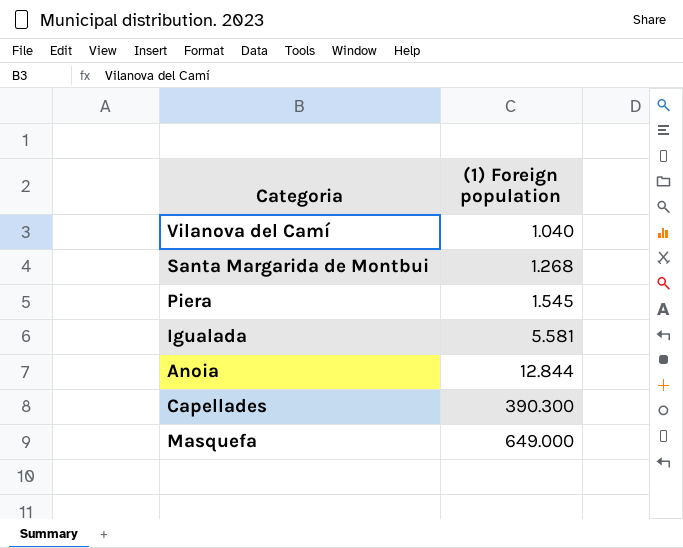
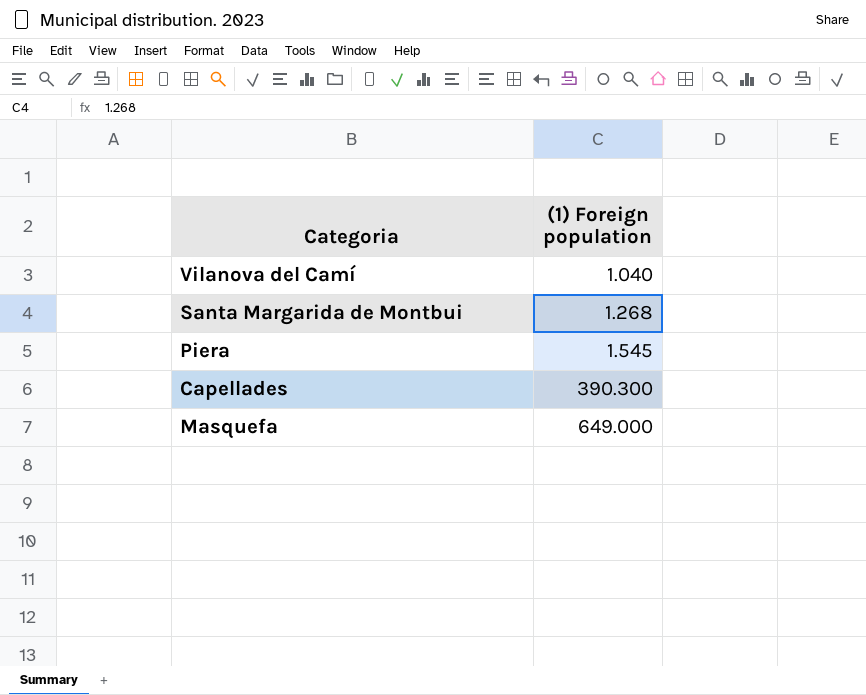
row Igualada: 5.581 -> none
row Anoia: 12.844 -> none

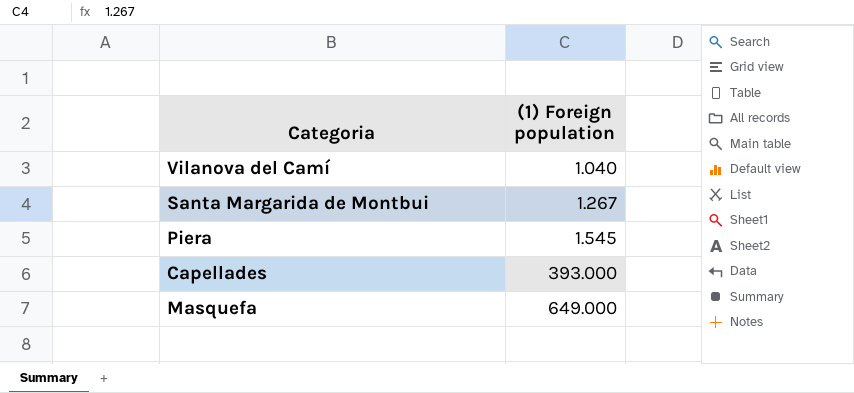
Santa Margarida de Montbui | (1) Foreign population: 1.268 -> 1.267
Capellades | (1) Foreign population: 390.300 -> 393.000

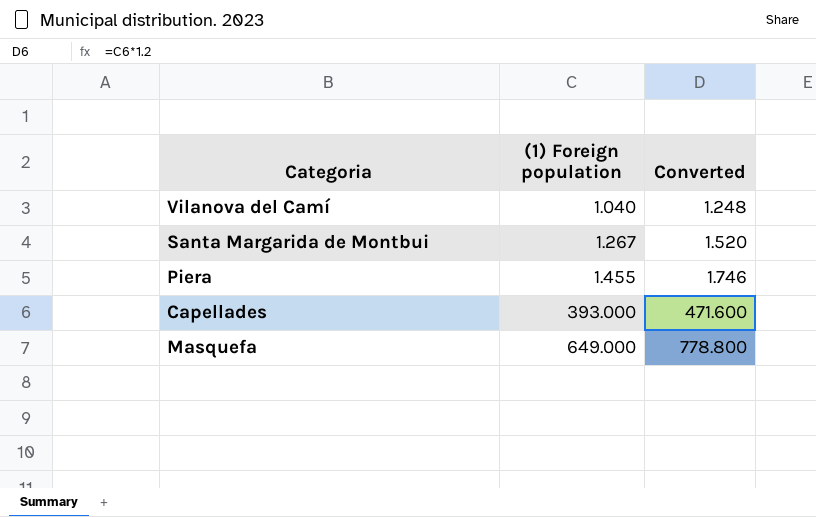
column Converted | formula: none -> [(1) Foreign population] * 1.2
Piera | (1) Foreign population: 1.545 -> 1.455

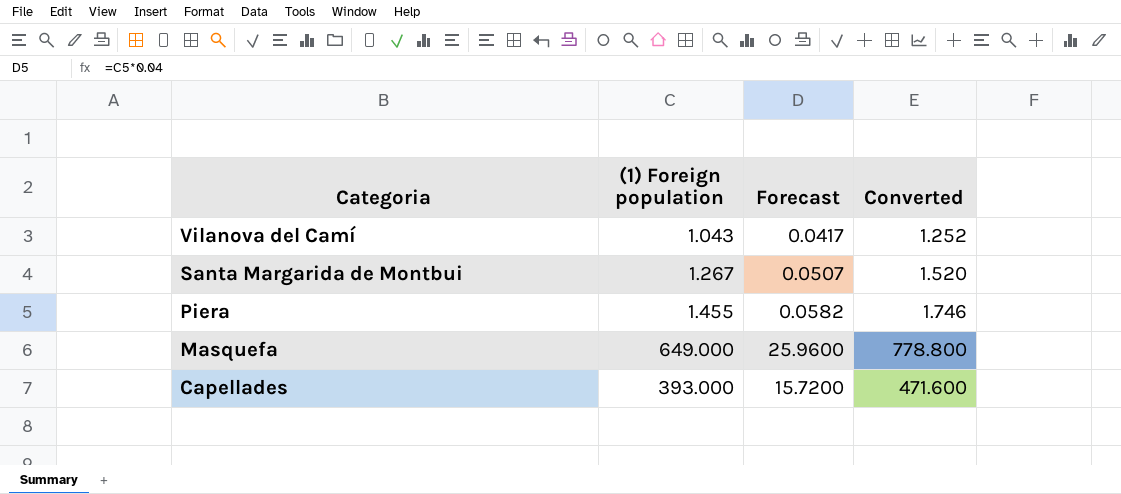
row order: (1) Foreign population ascending -> Categoria descending
column Forecast | formula: none -> [(1) Foreign population] * 0.04
Vilanova del Camí | (1) Foreign population: 1.040 -> 1.043
Vilanova del Camí | Converted: 1.248 -> 1.252

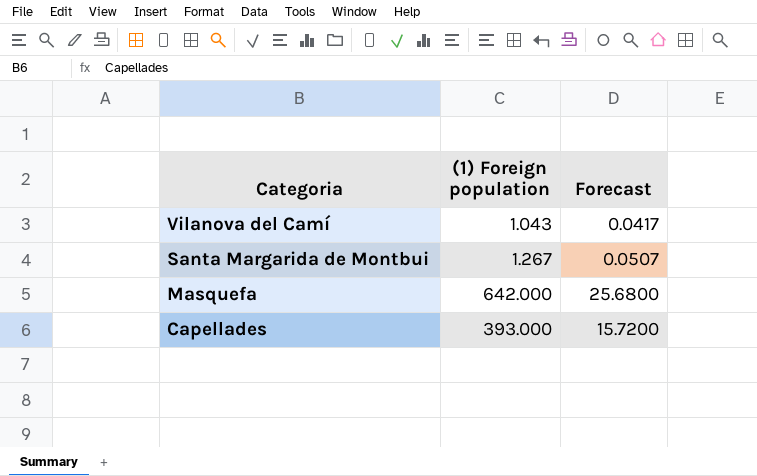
column Converted | formula: [(1) Foreign population] * 1.2 -> none
row Piera: 1.455 | 0.0582 | 1.746 -> none
Masquefa | (1) Foreign population: 649.000 -> 642.000
Masquefa | Forecast: 25.9600 -> 25.6800

